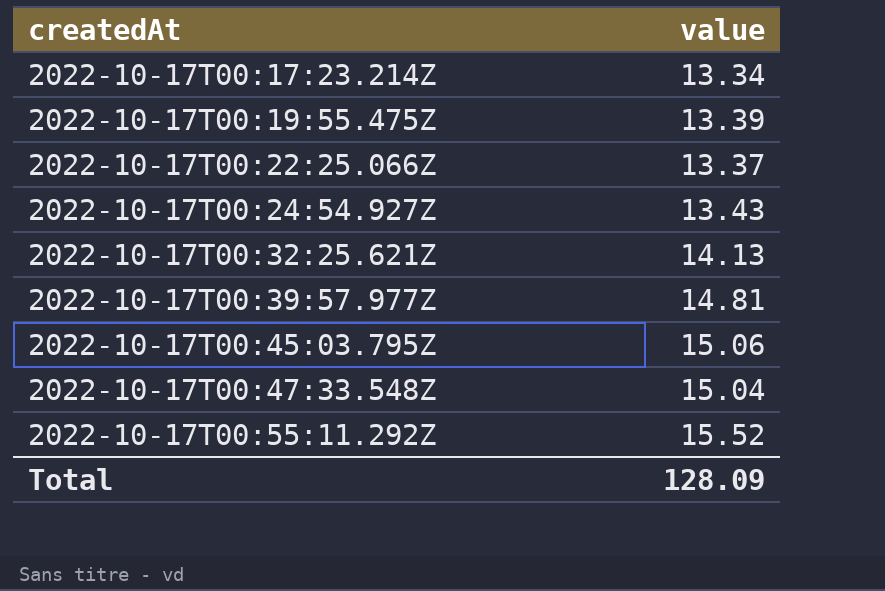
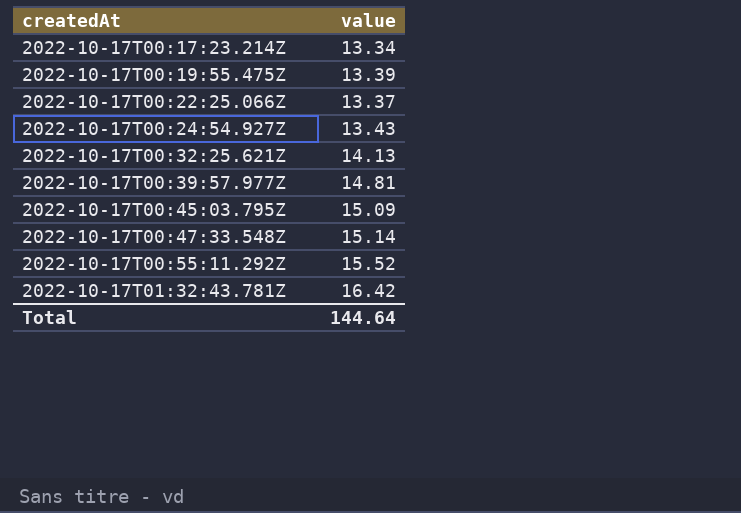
2022-10-17T00:45:03.795Z | value: 15.06 -> 15.09
2022-10-17T00:47:33.548Z | value: 15.04 -> 15.14
row 2022-10-17T01:32:43.781Z: none -> 16.42
Total | value: 128.09 -> 144.64

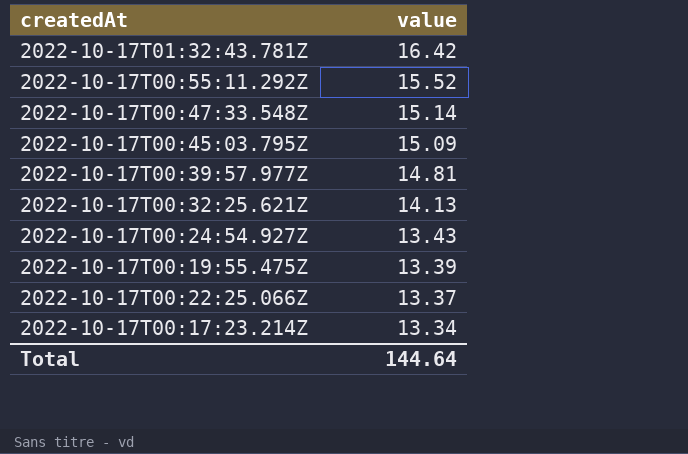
row order: createdAt ascending -> value descending

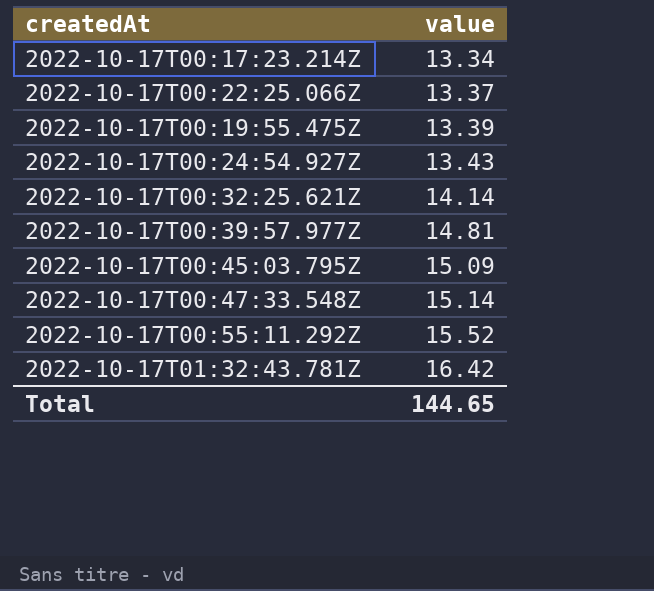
row order: value descending -> value ascending
2022-10-17T00:32:25.621Z | value: 14.13 -> 14.14
Total | value: 144.64 -> 144.65

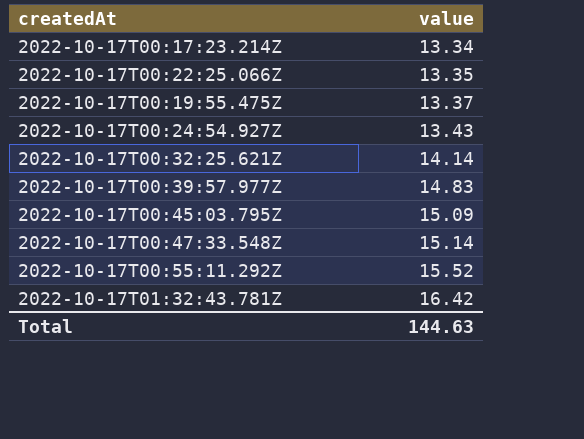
2022-10-17T00:22:25.066Z | value: 13.37 -> 13.35
2022-10-17T00:19:55.475Z | value: 13.39 -> 13.37
2022-10-17T00:39:57.977Z | value: 14.81 -> 14.83
Total | value: 144.65 -> 144.63

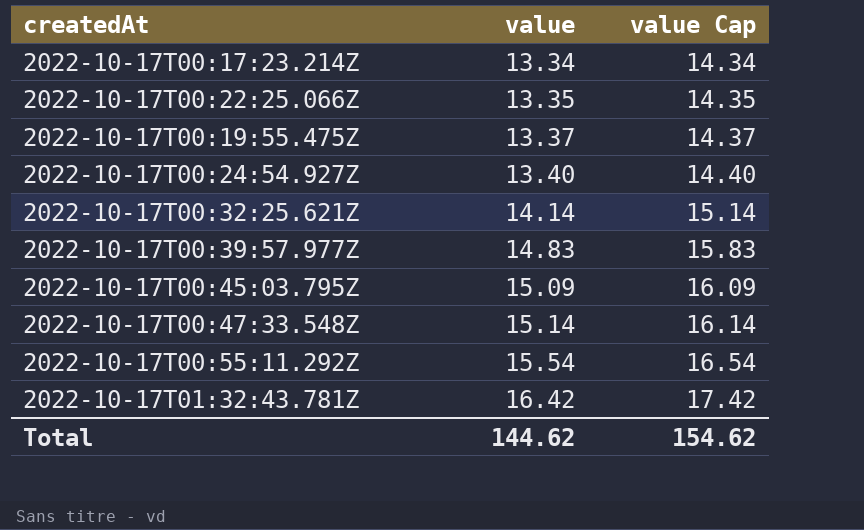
column value Cap | formula: none -> [value] + 1
2022-10-17T00:24:54.927Z | value: 13.43 -> 13.40
2022-10-17T00:55:11.292Z | value: 15.52 -> 15.54
Total | value: 144.63 -> 144.62

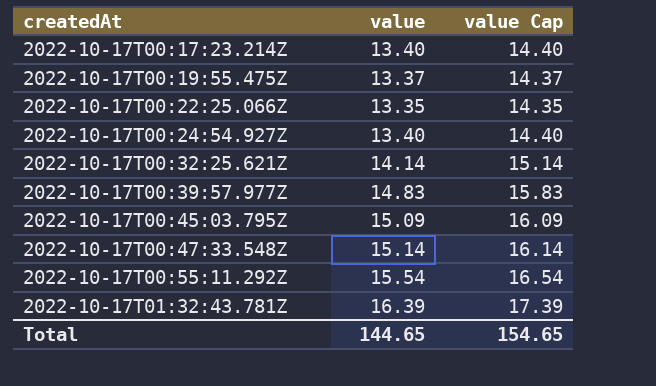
row order: value ascending -> createdAt ascending
2022-10-17T00:17:23.214Z | value: 13.34 -> 13.40
2022-10-17T00:17:23.214Z | value Cap: 14.34 -> 14.40
2022-10-17T01:32:43.781Z | value: 16.42 -> 16.39
2022-10-17T01:32:43.781Z | value Cap: 17.42 -> 17.39
Total | value: 144.62 -> 144.65
Total | value Cap: 154.62 -> 154.65

